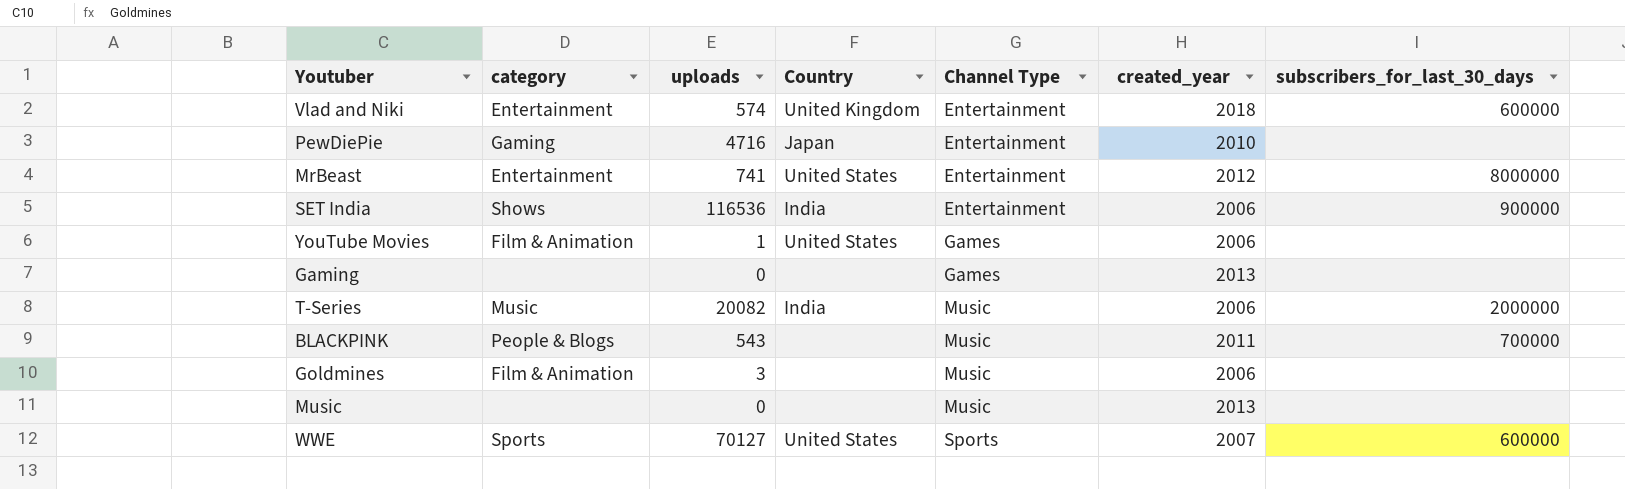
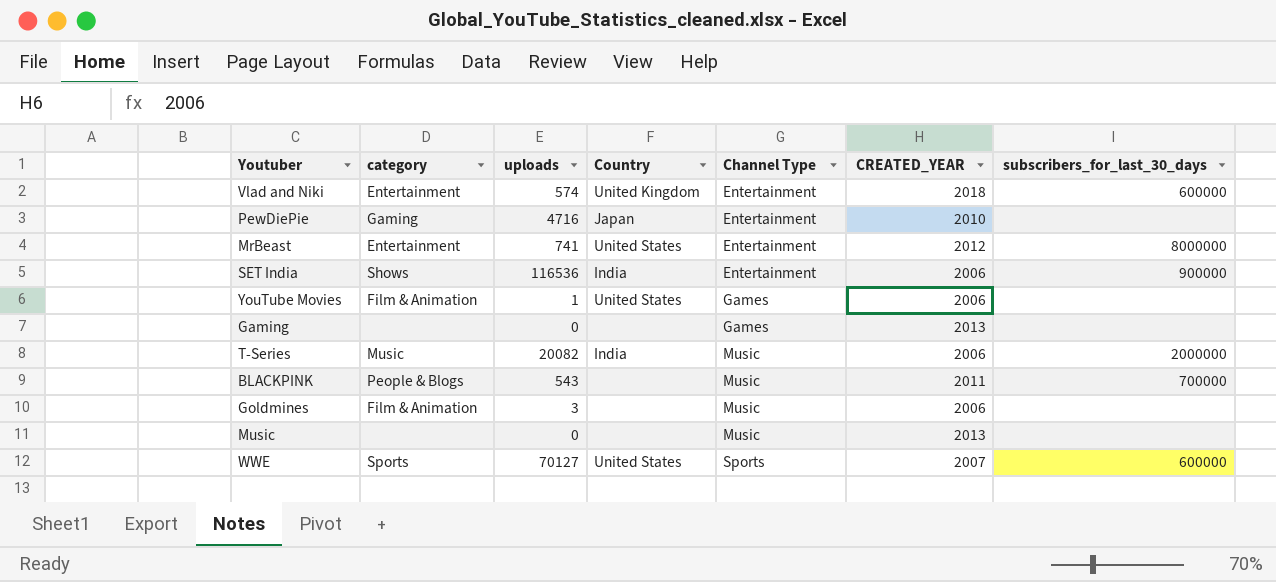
column name: created_year -> CREATED_YEAR

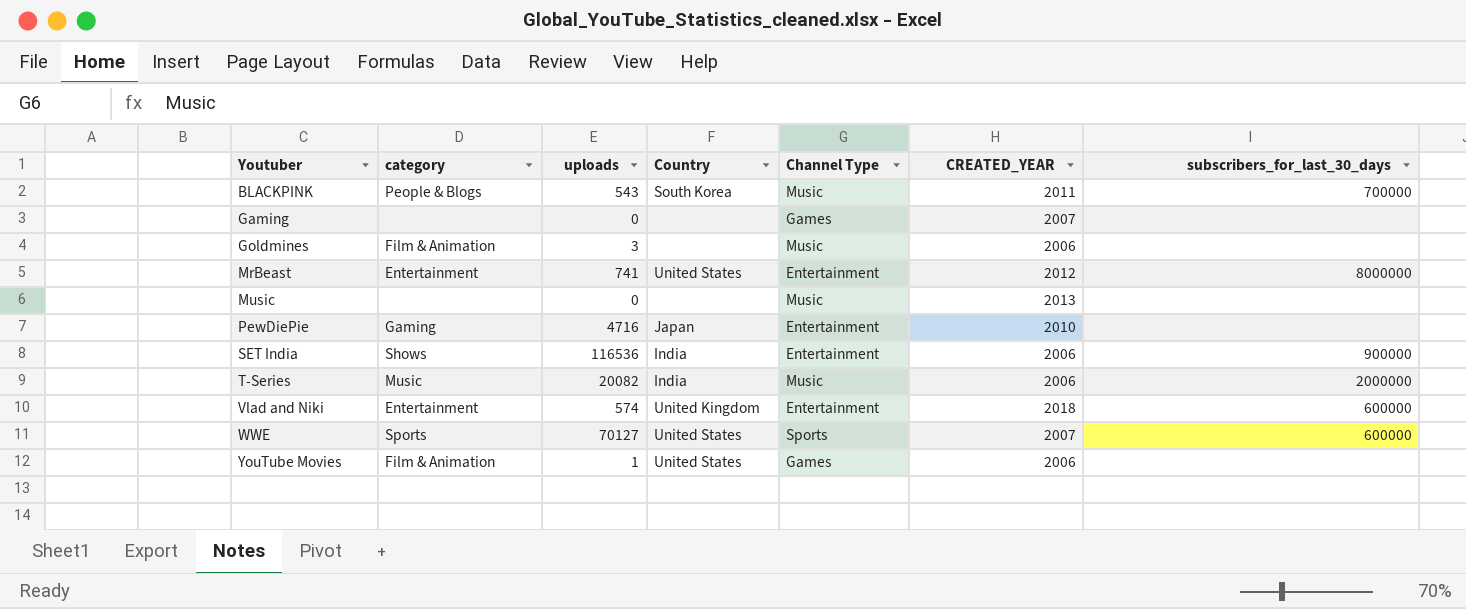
row order: Channel Type ascending -> Youtuber ascending
BLACKPINK | Country: none -> South Korea
Gaming | CREATED_YEAR: 2013 -> 2007

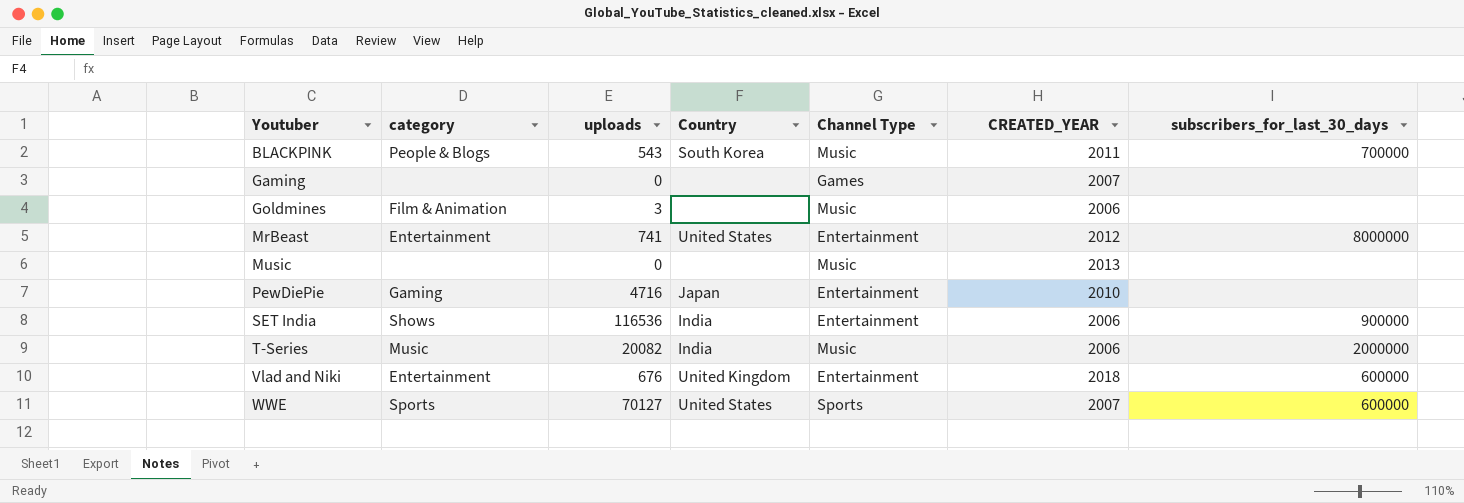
row YouTube Movies: Film & Animation | 1 | United States | Games | 2006 | none -> none
Vlad and Niki | uploads: 574 -> 676

